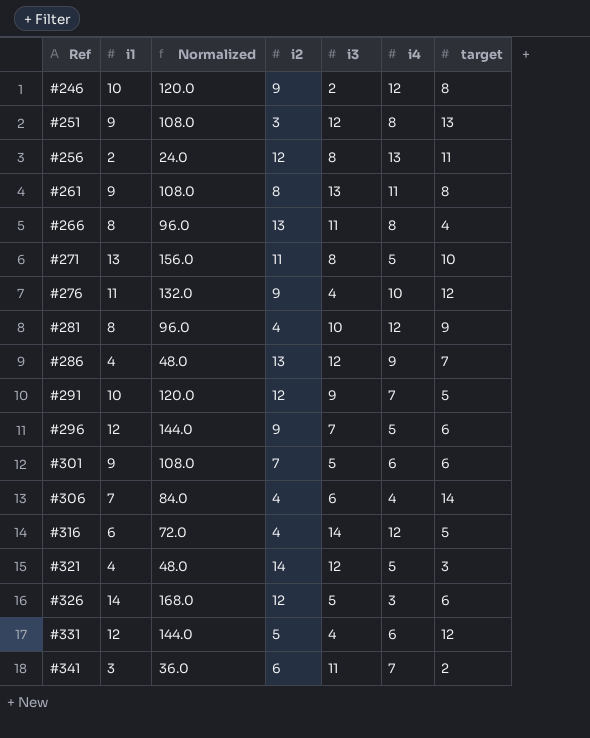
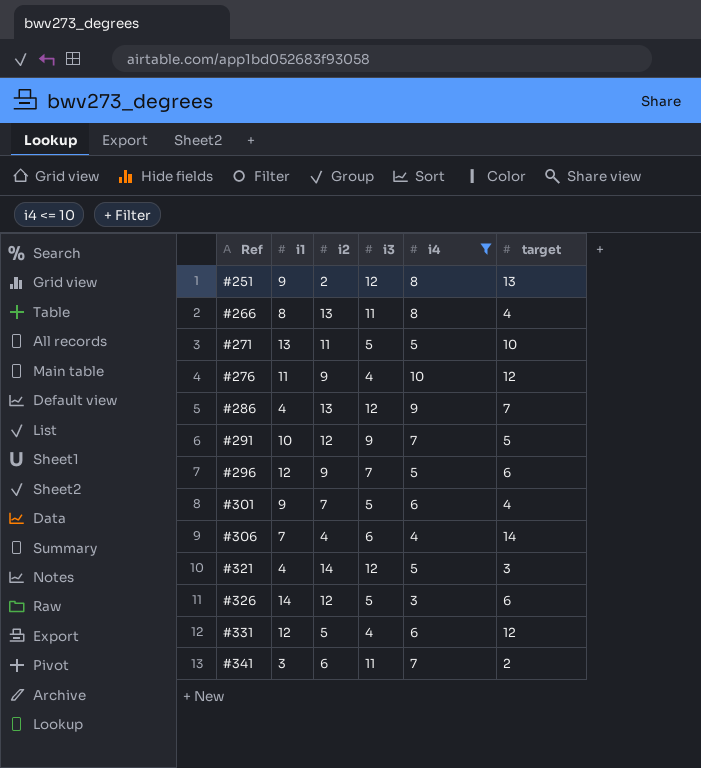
filter: none -> i4 <= 10
column Normalized | formula: [i1] * 12 -> none
#251 | i2: 3 -> 2
#271 | i3: 8 -> 5
#301 | target: 6 -> 4

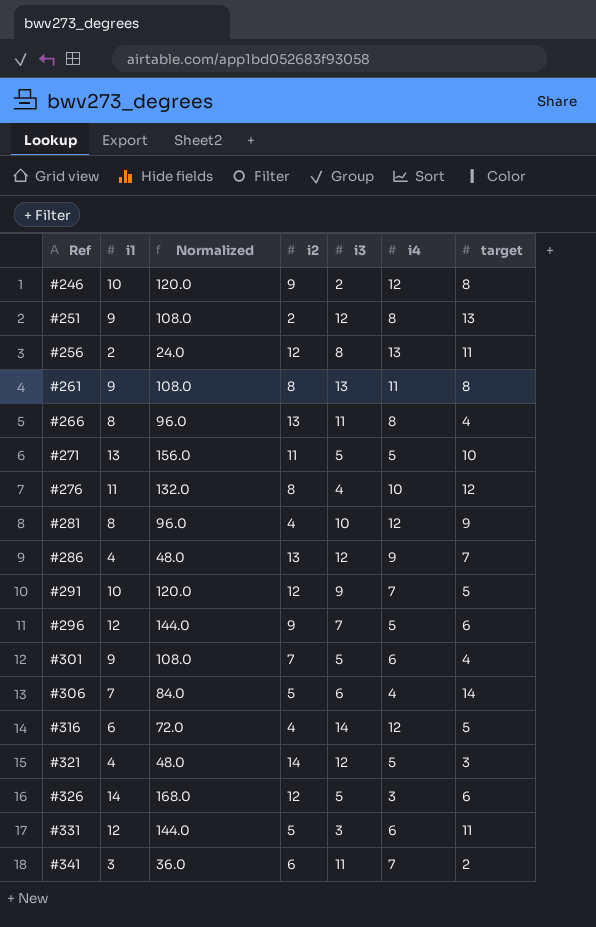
filter: i4 <= 10 -> none
column Normalized | formula: none -> [i1] * 12
#276 | i2: 9 -> 8
#306 | i2: 4 -> 5
#331 | i3: 4 -> 3
#331 | target: 12 -> 11

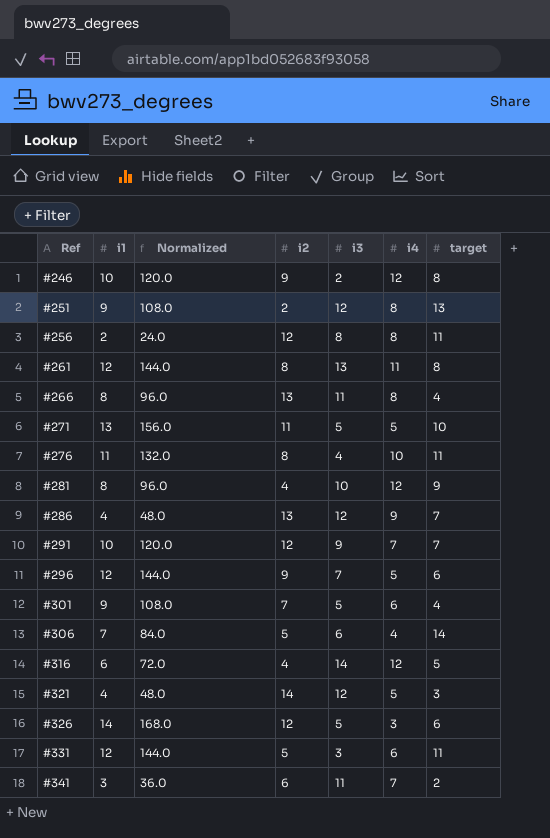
#256 | i4: 13 -> 8
#261 | i1: 9 -> 12
#261 | Normalized: 108.0 -> 144.0
#276 | target: 12 -> 11
#291 | target: 5 -> 7

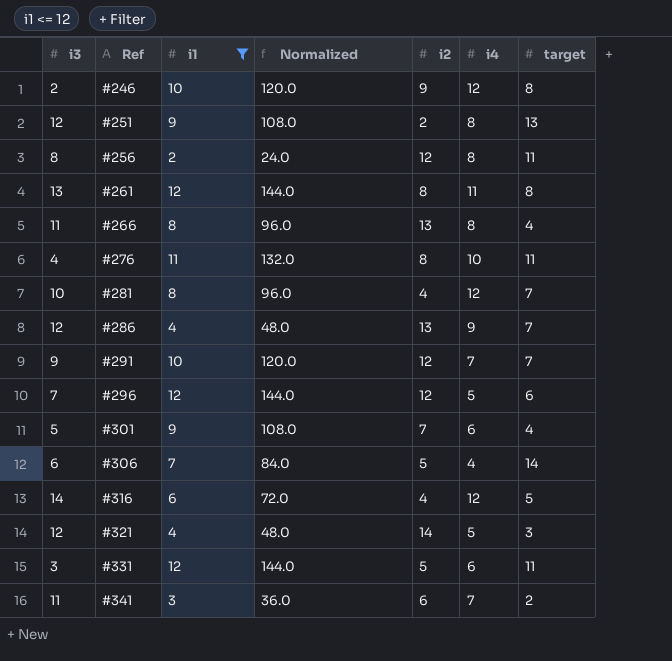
filter: none -> i1 <= 12
column i3 | position: 5 -> 1
#281 | target: 9 -> 7
#296 | i2: 9 -> 12

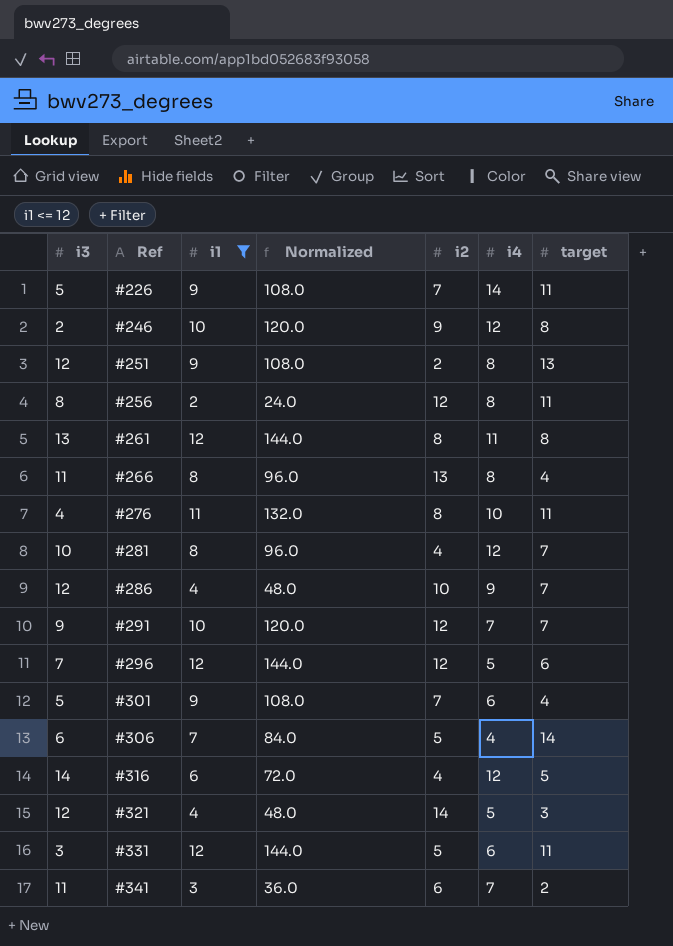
row #226: none -> 5 | 9 | 108.0 | 7 | 14 | 11
#286 | i2: 13 -> 10

